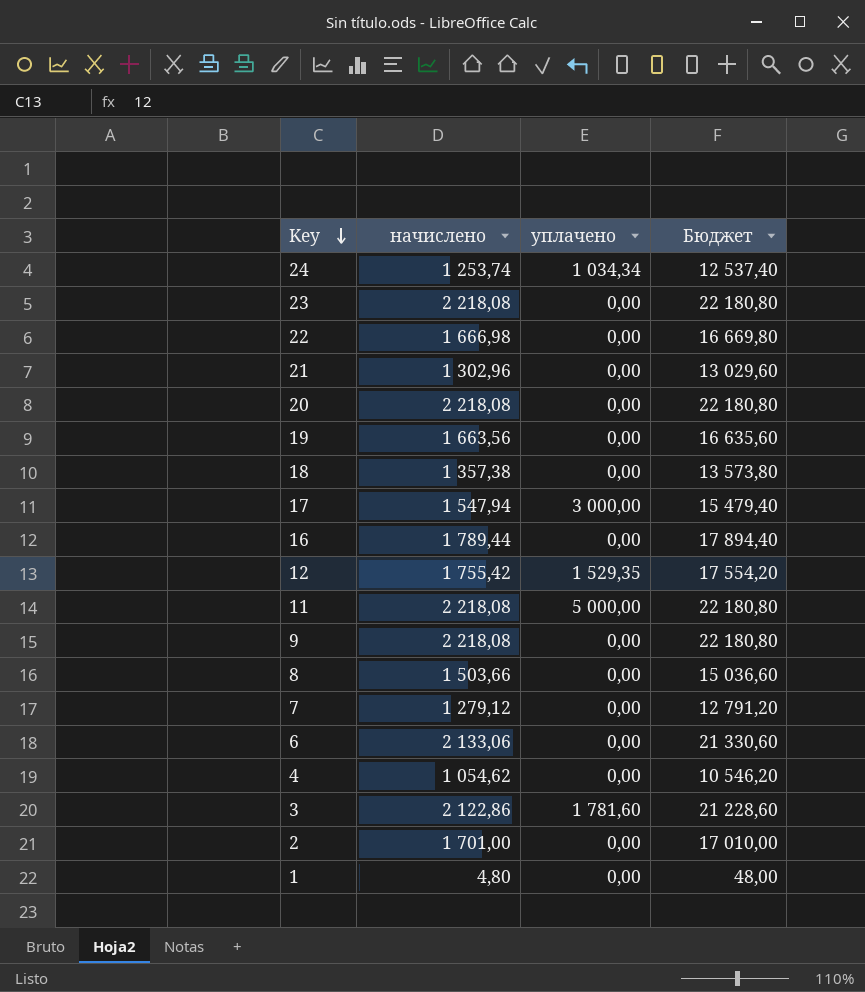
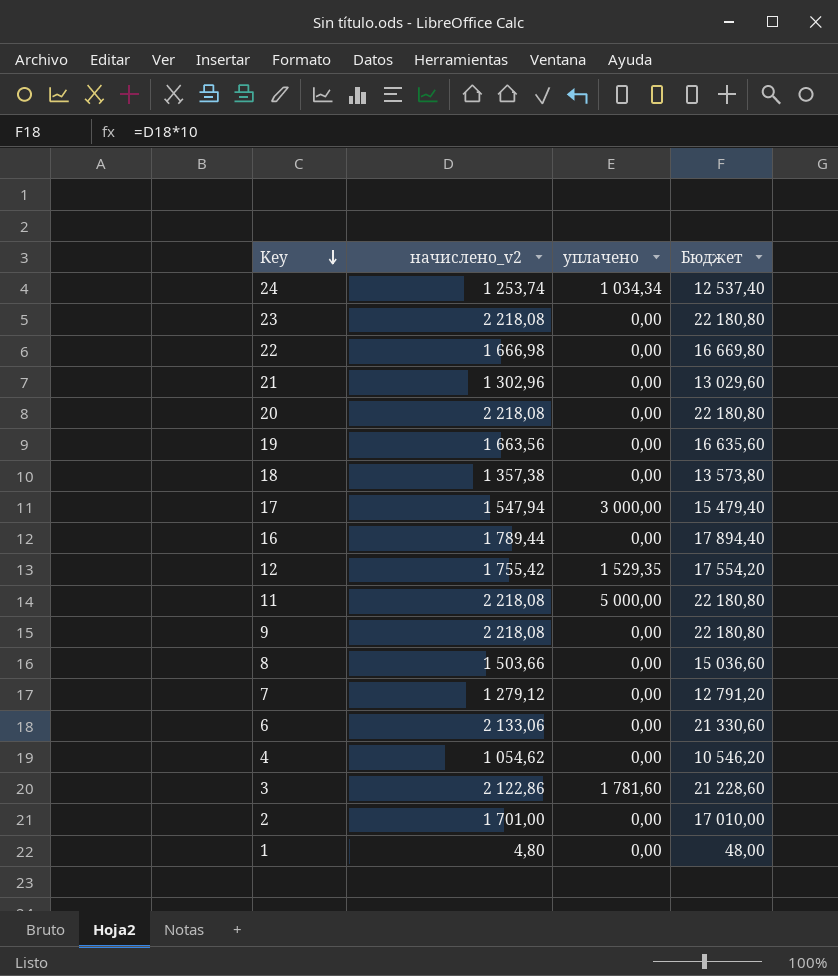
column name: начислено -> начислено_v2

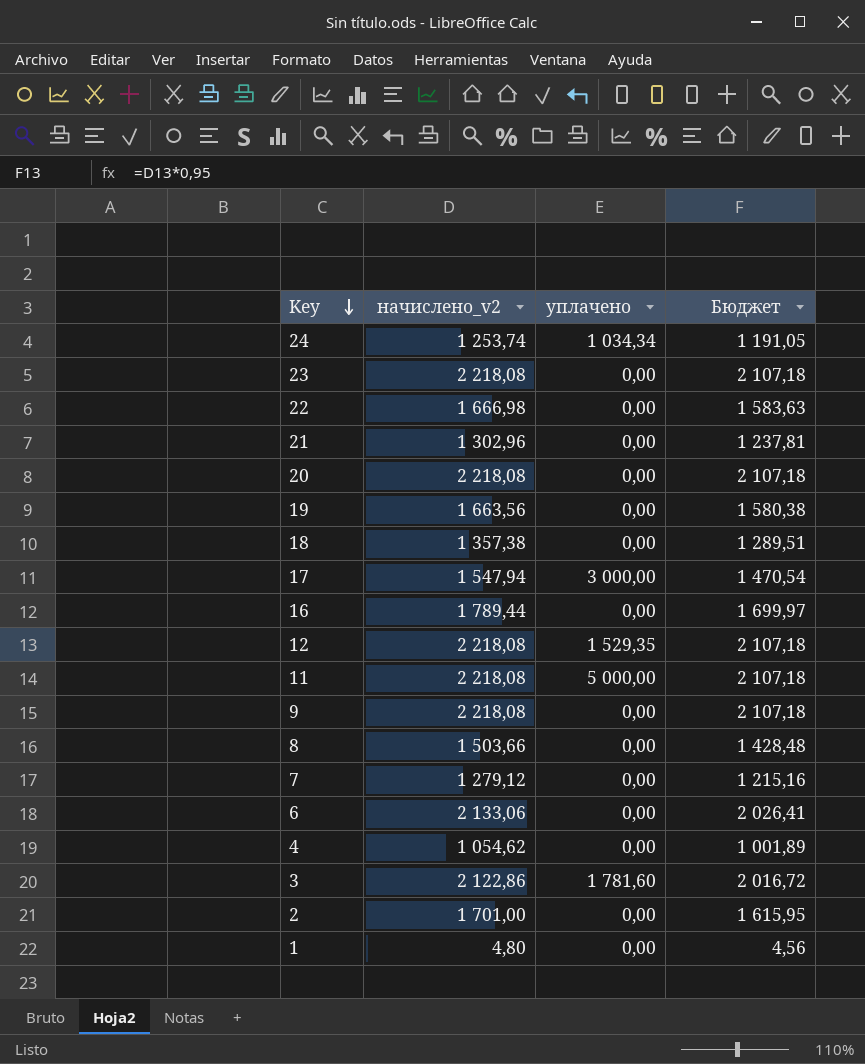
column Бюджет | formula: [начислено_v2] * 10 -> [начислено_v2] * 0,95
12 | начислено_v2: 1 755,42 -> 2 218,08

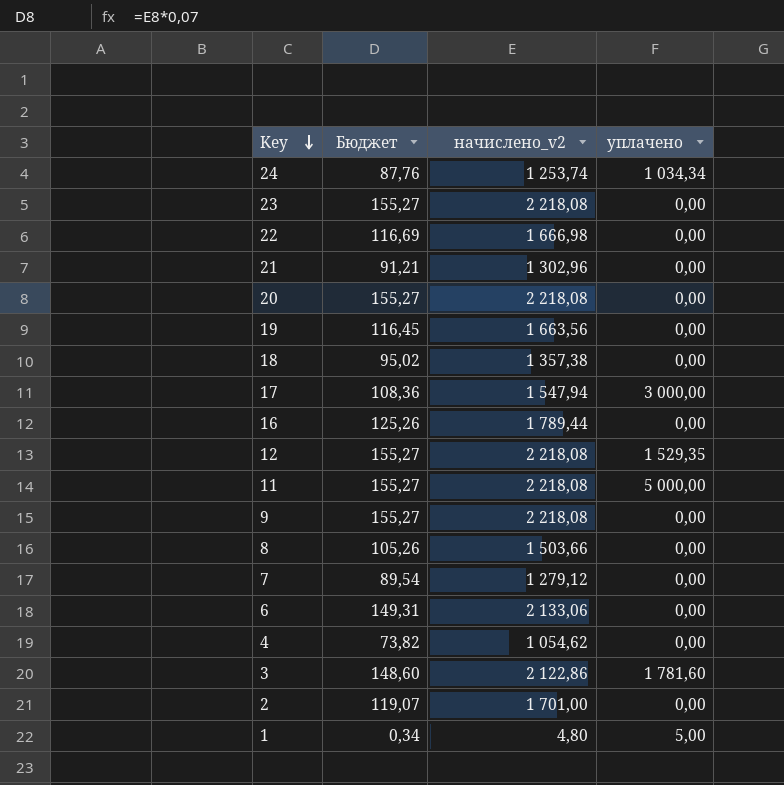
column Бюджет | formula: [начислено_v2] * 0,95 -> [начислено_v2] * 0,07
column Бюджет | position: 4 -> 2
1 | уплачено: 0,00 -> 5,00

